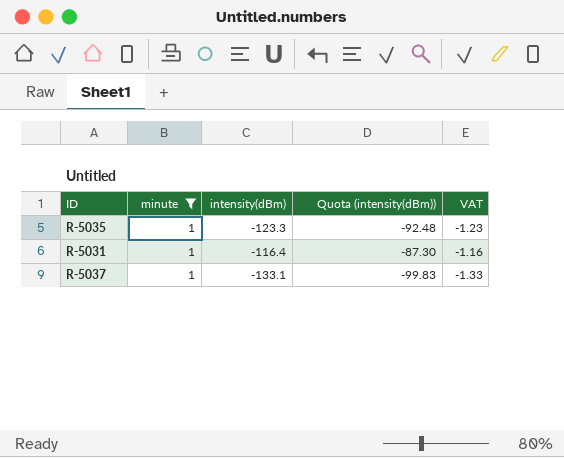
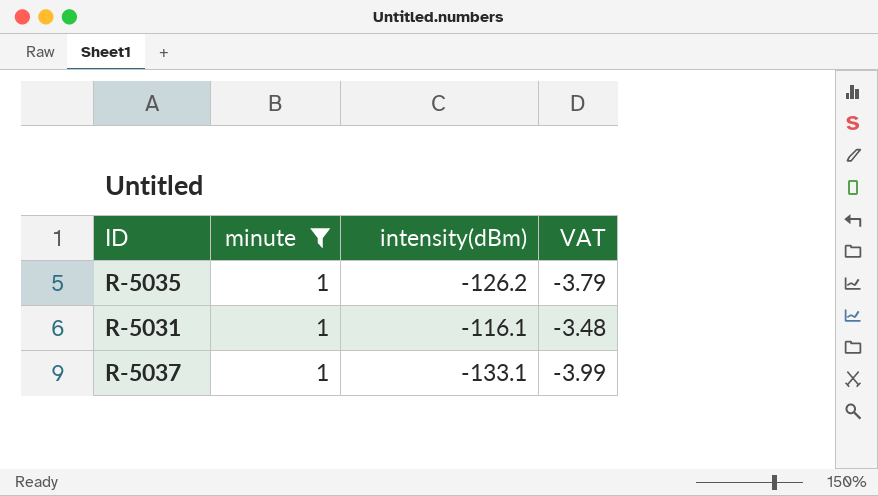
column Quota (intensity(dBm)) | formula: [intensity(dBm)] * 0.75 -> none
column VAT | formula: [intensity(dBm)] * 0.01 -> [intensity(dBm)] * 0.03
R-5035 | intensity(dBm): -123.3 -> -126.2
R-5031 | intensity(dBm): -116.4 -> -116.1

